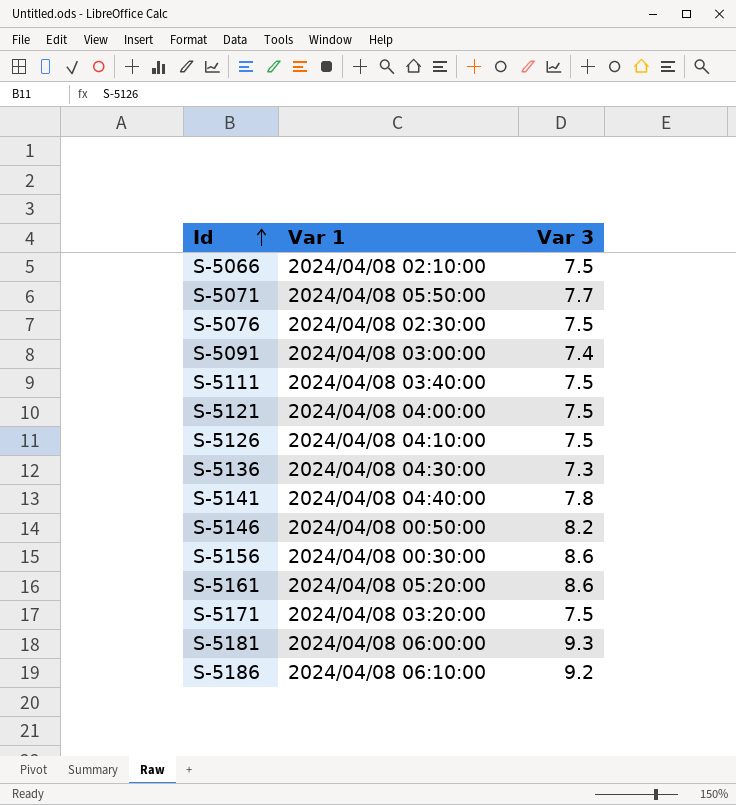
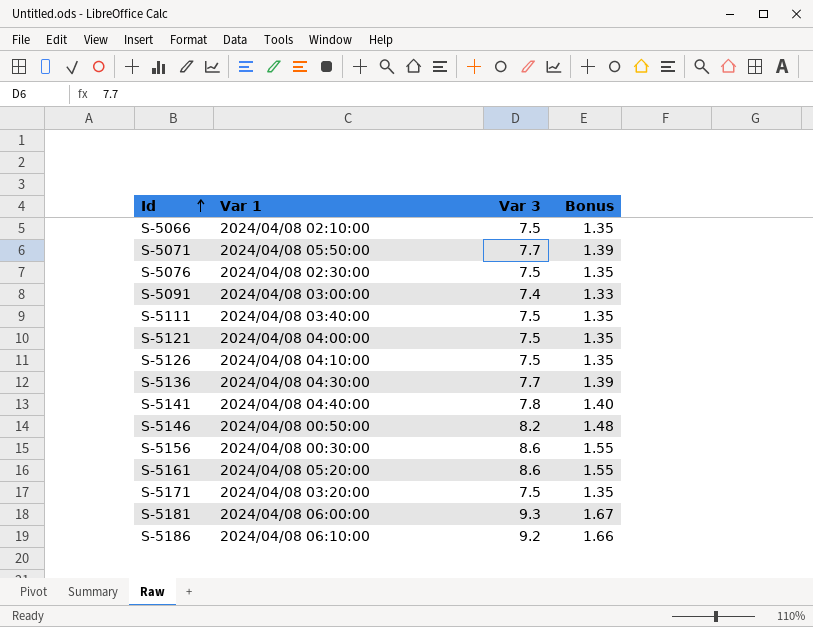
column Bonus | formula: none -> [Var 3] * 0.18
S-5136 | Var 3: 7.3 -> 7.7

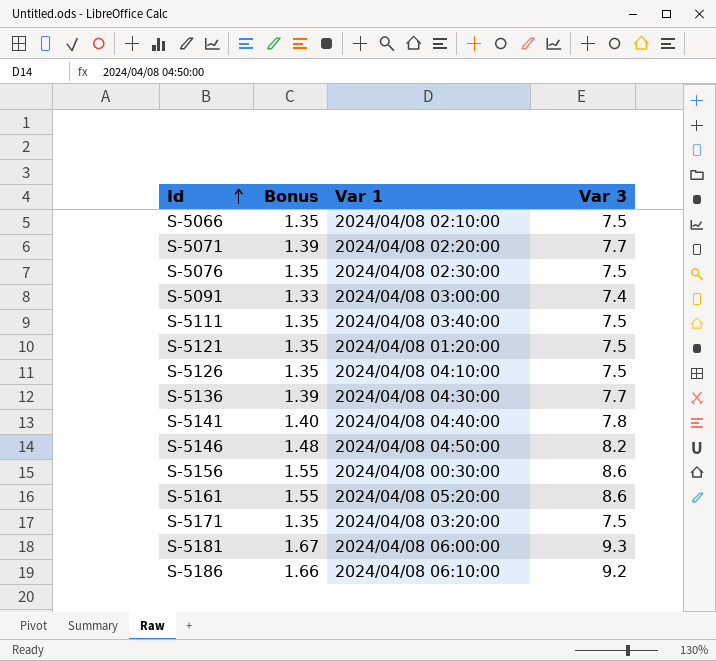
column Bonus | position: 4 -> 2
S-5071 | Var 1: 2024/04/08 05:50:00 -> 2024/04/08 02:20:00
S-5121 | Var 1: 2024/04/08 04:00:00 -> 2024/04/08 01:20:00
S-5146 | Var 1: 2024/04/08 00:50:00 -> 2024/04/08 04:50:00

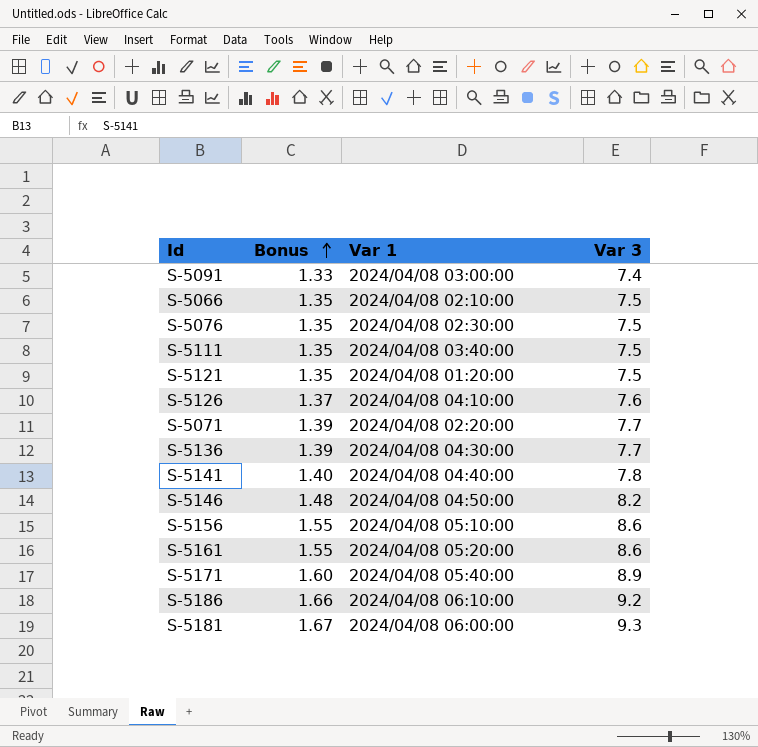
row order: Id ascending -> Bonus ascending
S-5126 | Bonus: 1.35 -> 1.37
S-5126 | Var 3: 7.5 -> 7.6
S-5156 | Var 1: 2024/04/08 00:30:00 -> 2024/04/08 05:10:00
S-5171 | Bonus: 1.35 -> 1.60
S-5171 | Var 1: 2024/04/08 03:20:00 -> 2024/04/08 05:40:00
S-5171 | Var 3: 7.5 -> 8.9

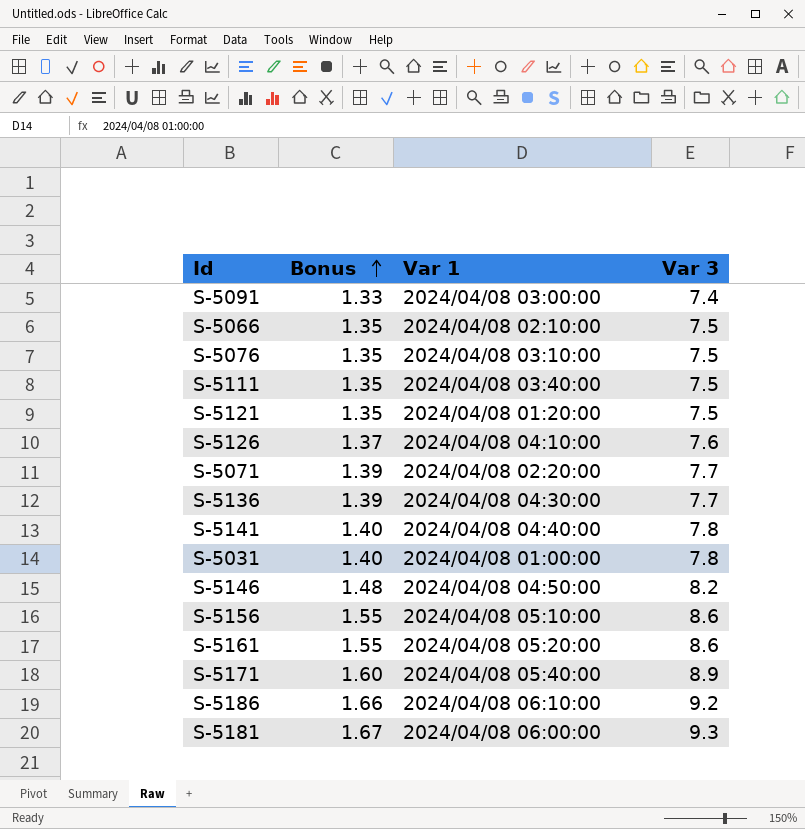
S-5076 | Var 1: 2024/04/08 02:30:00 -> 2024/04/08 03:10:00
row S-5031: none -> 1.40 | 2024/04/08 01:00:00 | 7.8

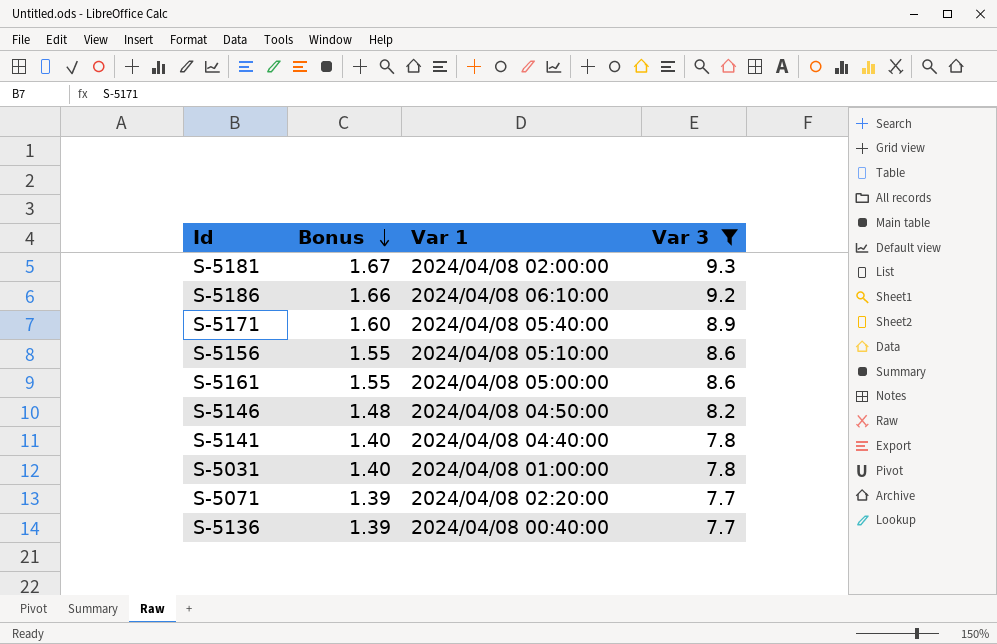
filter: none -> Var 3 >= 7.7
row order: Bonus ascending -> Bonus descending
S-5181 | Var 1: 2024/04/08 06:00:00 -> 2024/04/08 02:00:00
S-5161 | Var 1: 2024/04/08 05:20:00 -> 2024/04/08 05:00:00
S-5136 | Var 1: 2024/04/08 04:30:00 -> 2024/04/08 00:40:00

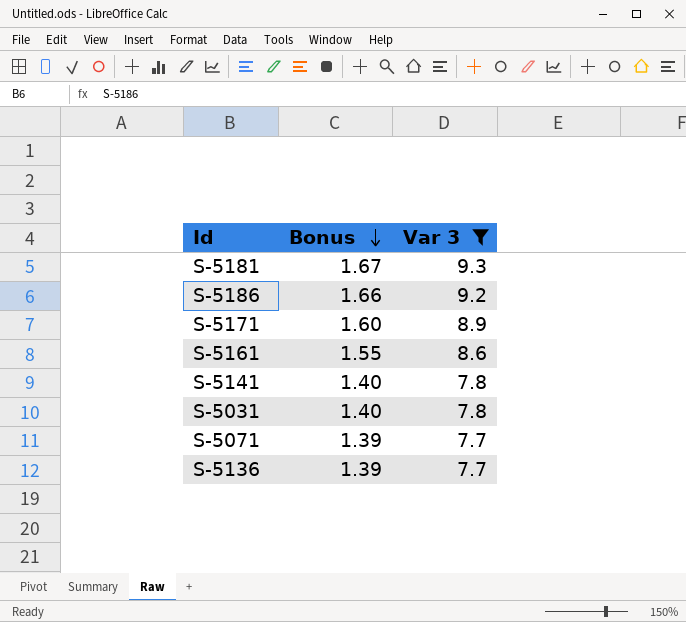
column Var 1 | position: 3 -> none
row S-5156: 1.55 | 2024/04/08 05:10:00 | 8.6 -> none
row S-5146: 1.48 | 2024/04/08 04:50:00 | 8.2 -> none

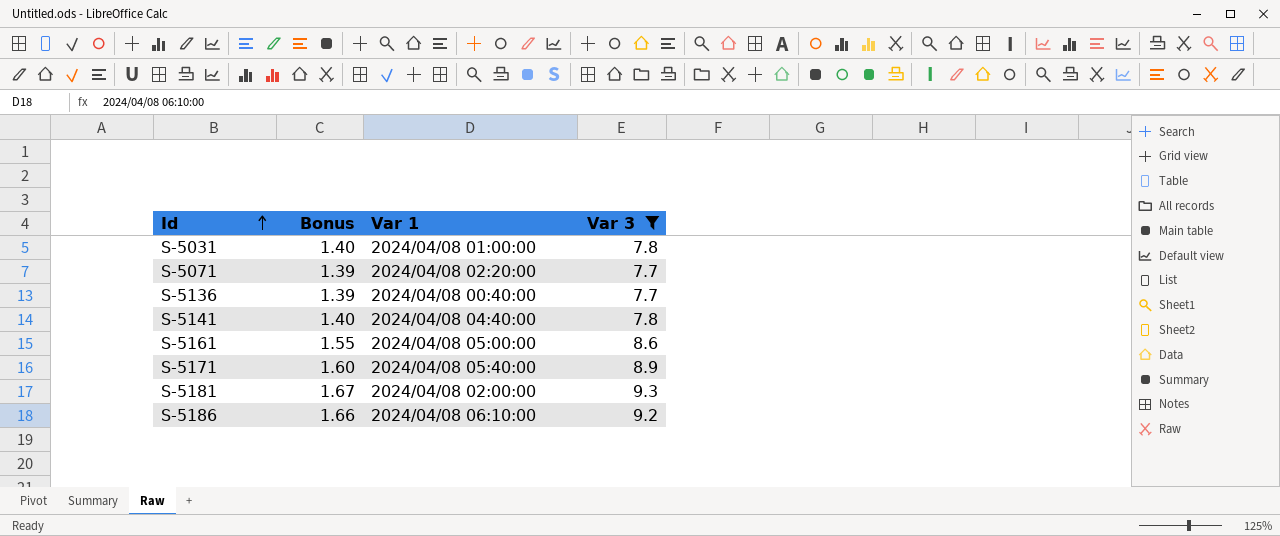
row order: Bonus descending -> Id ascending
column Var 1 | position: none -> 3

